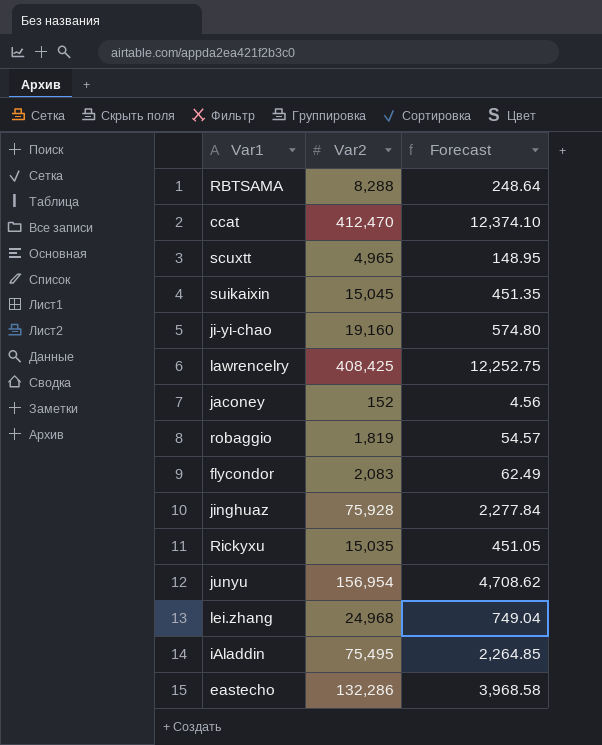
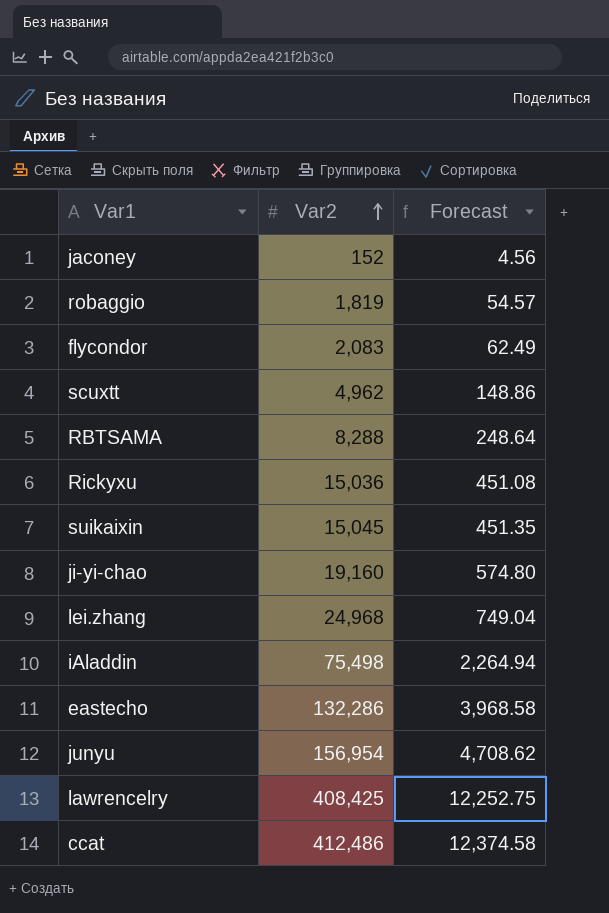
row order: none -> Var2 ascending
row jinghuaz: 75,928 | 2,277.84 -> none
scuxtt | Var2: 4,965 -> 4,962
scuxtt | Forecast: 148.95 -> 148.86
Rickyxu | Var2: 15,035 -> 15,036
Rickyxu | Forecast: 451.05 -> 451.08
iAladdin | Var2: 75,495 -> 75,498
iAladdin | Forecast: 2,264.85 -> 2,264.94
ccat | Var2: 412,470 -> 412,486
ccat | Forecast: 12,374.10 -> 12,374.58

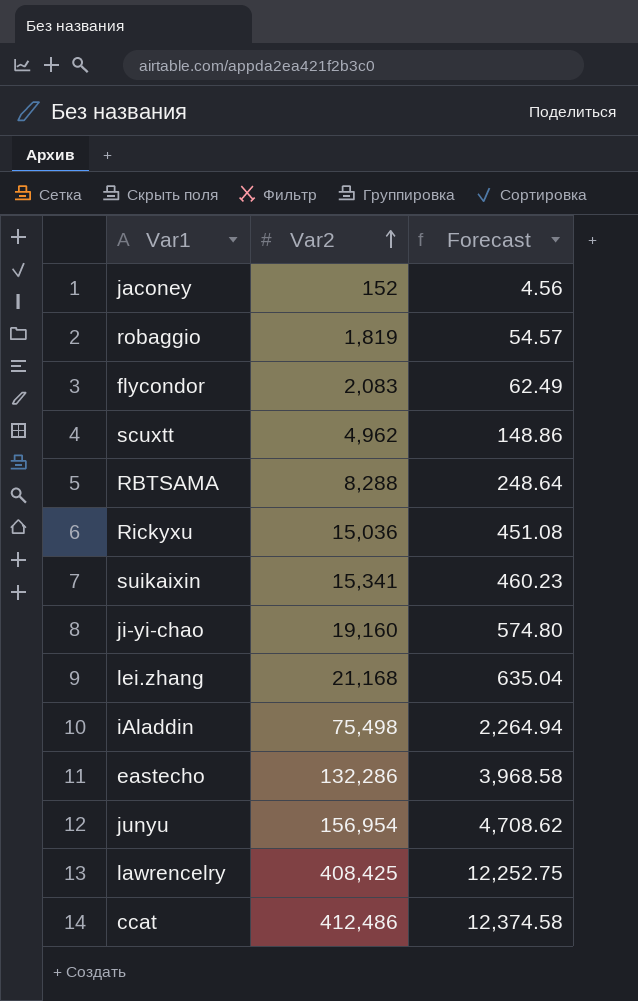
suikaixin | Var2: 15,045 -> 15,341
suikaixin | Forecast: 451.35 -> 460.23
lei.zhang | Var2: 24,968 -> 21,168
lei.zhang | Forecast: 749.04 -> 635.04

